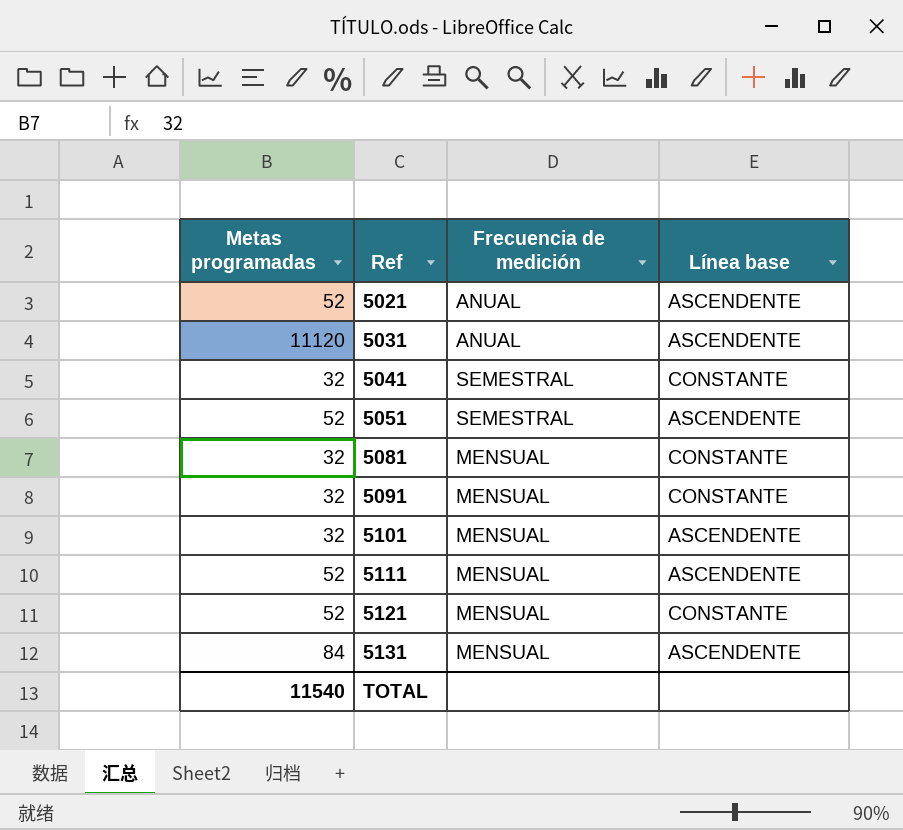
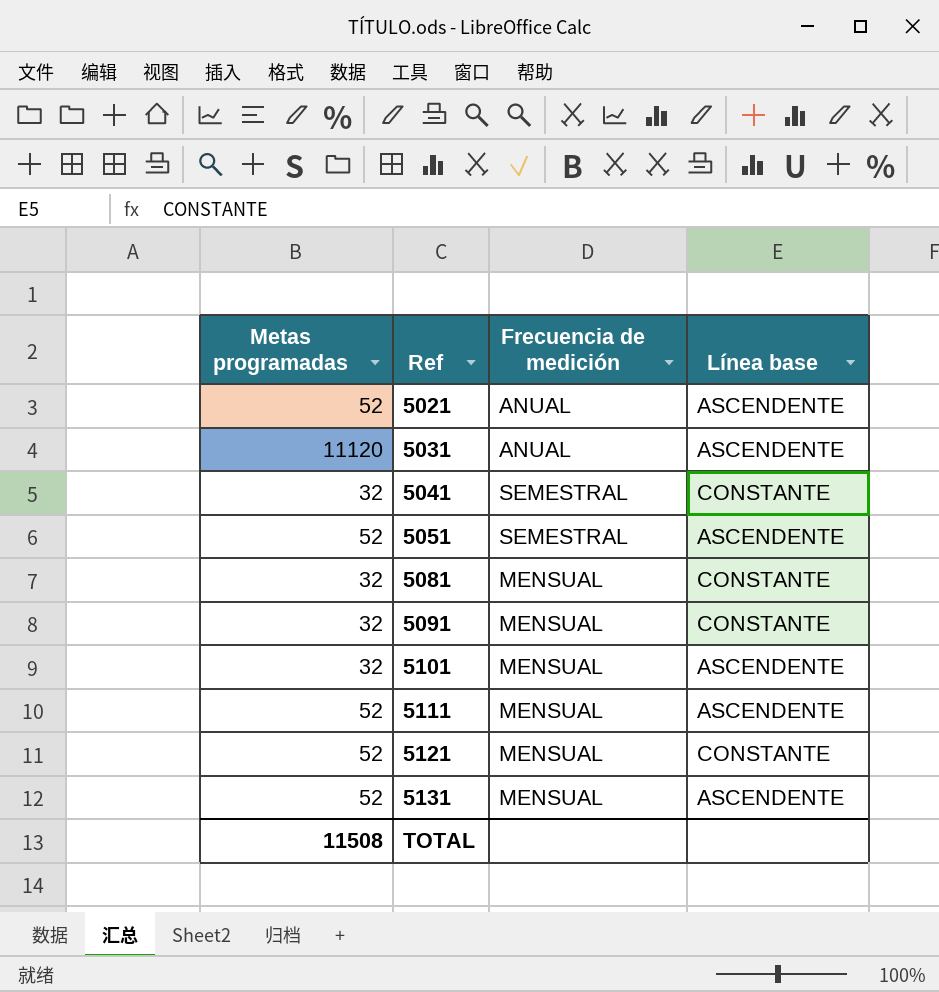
5131 | Metas programadas: 84 -> 52
TOTAL | Metas programadas: 11540 -> 11508

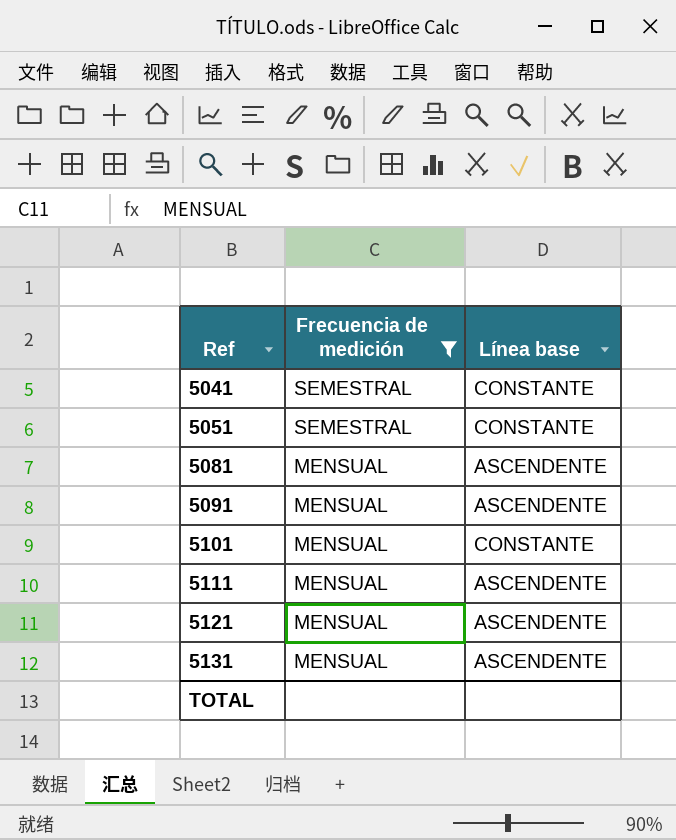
filter: none -> Frecuencia de medición != ANUAL
column Metas programadas | position: 1 -> none
5051 | Línea base: ASCENDENTE -> CONSTANTE
5081 | Línea base: CONSTANTE -> ASCENDENTE
5091 | Línea base: CONSTANTE -> ASCENDENTE
5101 | Línea base: ASCENDENTE -> CONSTANTE
5121 | Línea base: CONSTANTE -> ASCENDENTE

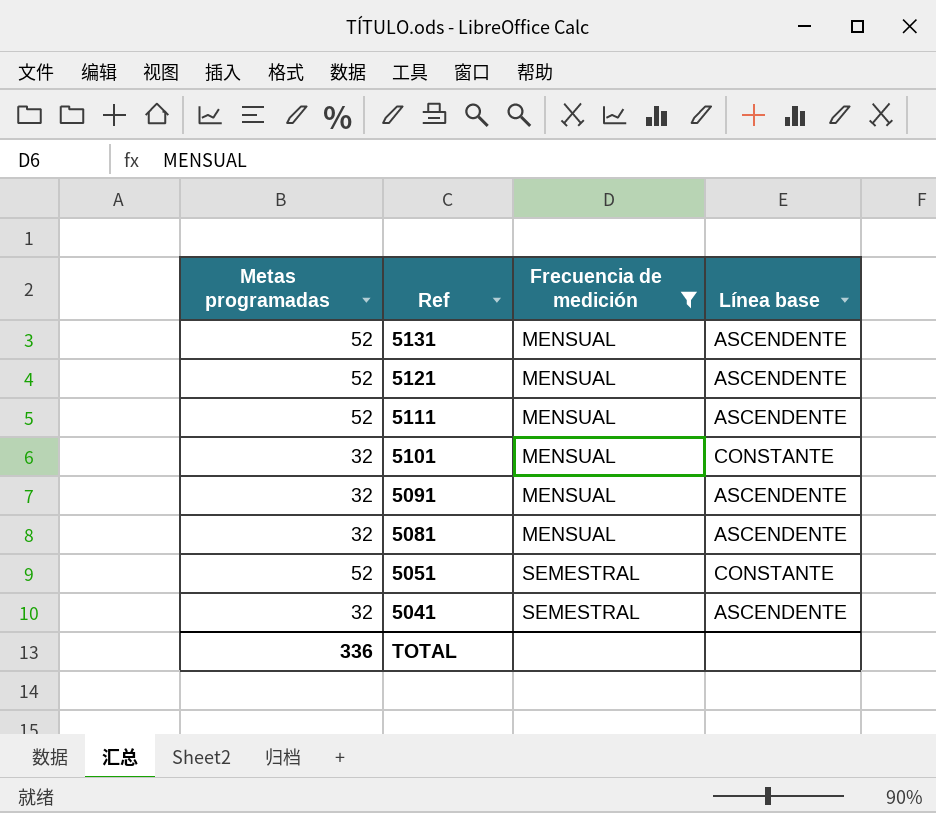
row order: Ref ascending -> Ref descending
column Metas programadas | position: none -> 1
5041 | Línea base: CONSTANTE -> ASCENDENTE

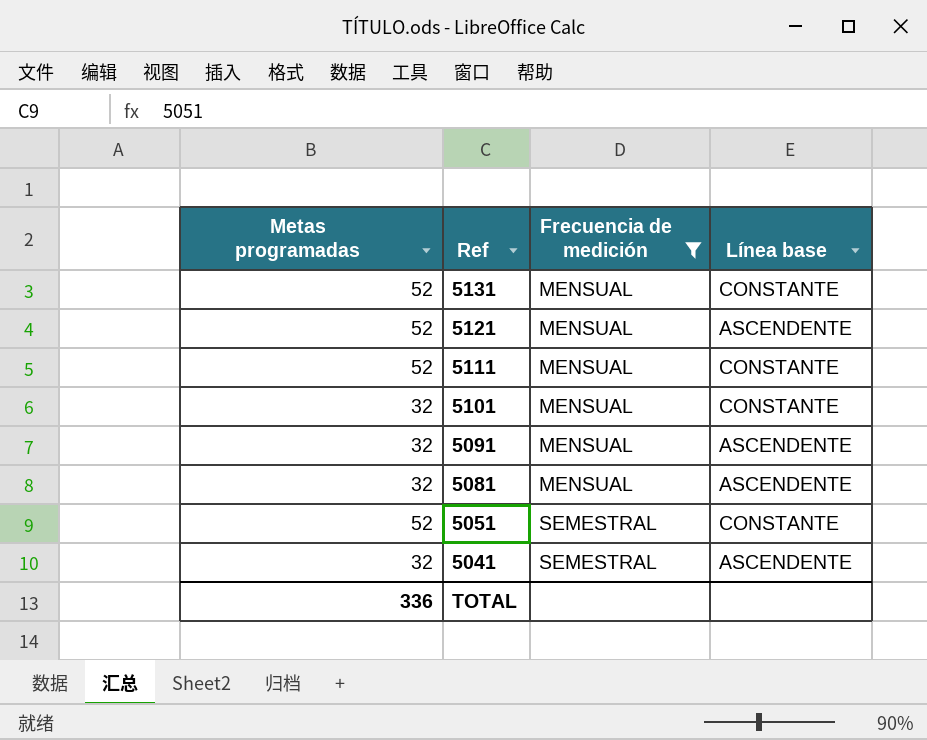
5131 | Línea base: ASCENDENTE -> CONSTANTE
5111 | Línea base: ASCENDENTE -> CONSTANTE

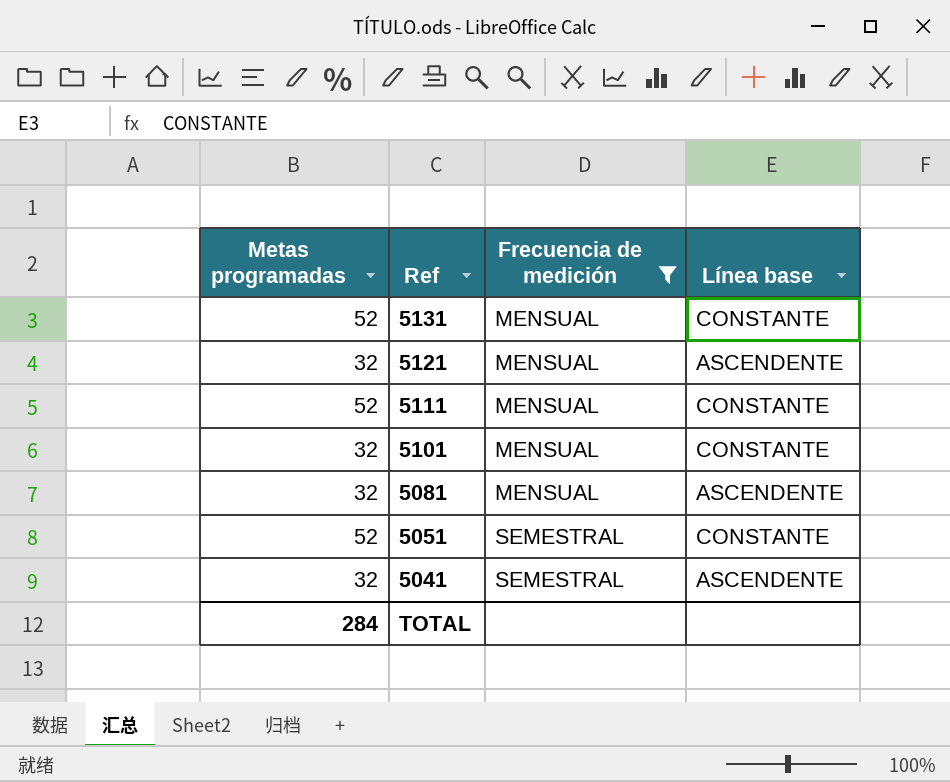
row 5091: 32 | MENSUAL | ASCENDENTE -> none
5121 | Metas programadas: 52 -> 32
TOTAL | Metas programadas: 336 -> 284

